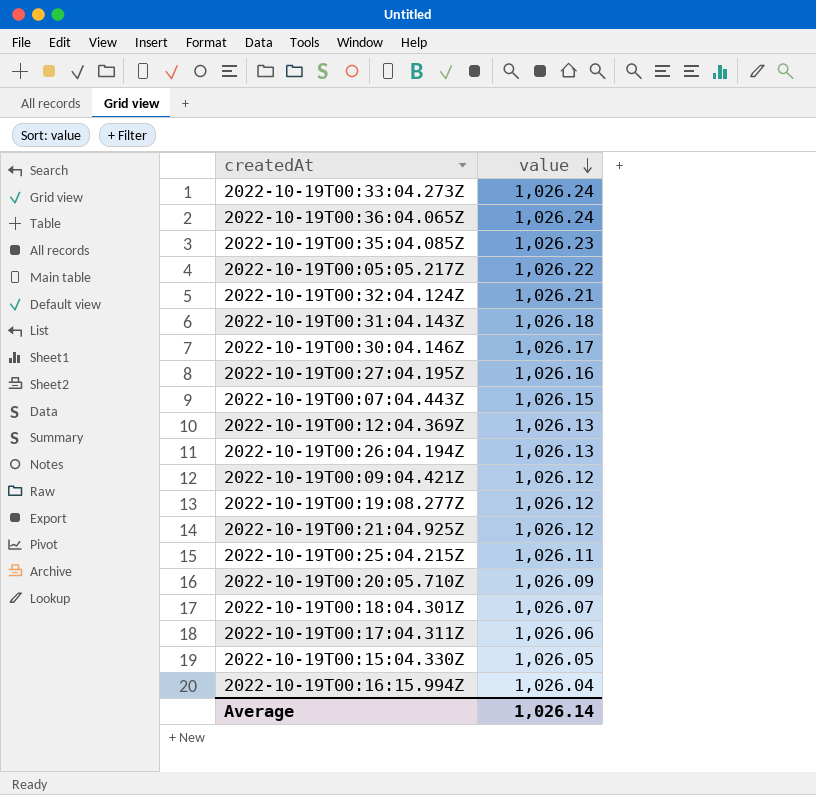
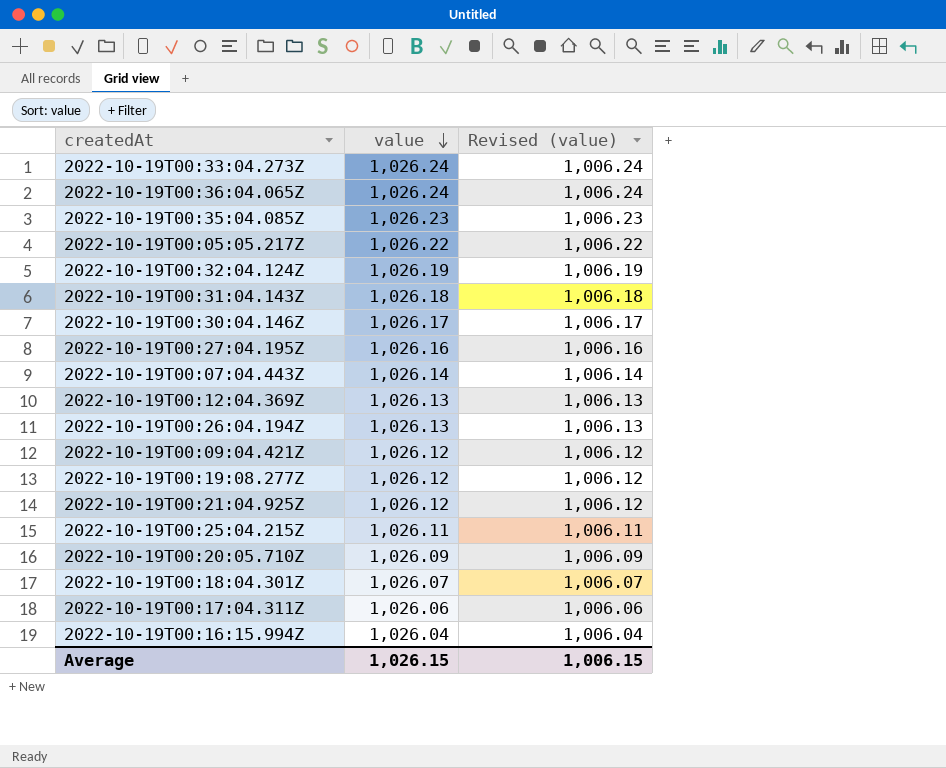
column Revised (value) | formula: none -> [value] - 20
row 2022-10-19T00:15:04.330Z: 1,026.05 -> none
2022-10-19T00:32:04.124Z | value: 1,026.21 -> 1,026.19
2022-10-19T00:07:04.443Z | value: 1,026.15 -> 1,026.14
Average | value: 1,026.14 -> 1,026.15

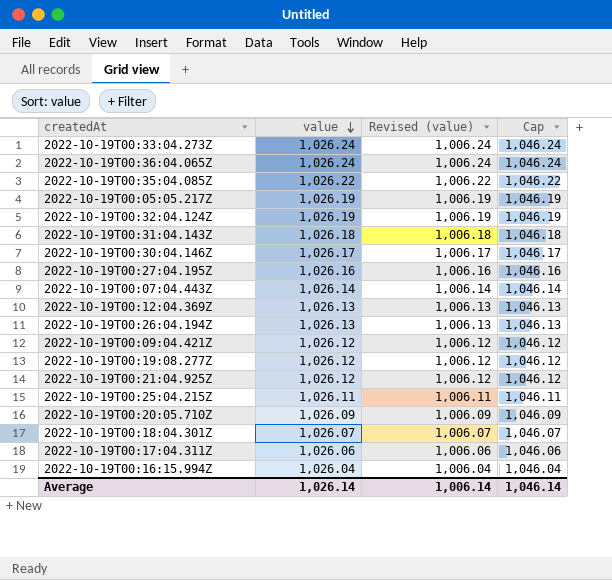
column Cap | formula: none -> [value] + 20
2022-10-19T00:35:04.085Z | value: 1,026.23 -> 1,026.22
2022-10-19T00:35:04.085Z | Revised (value): 1,006.23 -> 1,006.22
2022-10-19T00:05:05.217Z | value: 1,026.22 -> 1,026.19
2022-10-19T00:05:05.217Z | Revised (value): 1,006.22 -> 1,006.19
Average | value: 1,026.15 -> 1,026.14
Average | Revised (value): 1,006.15 -> 1,006.14

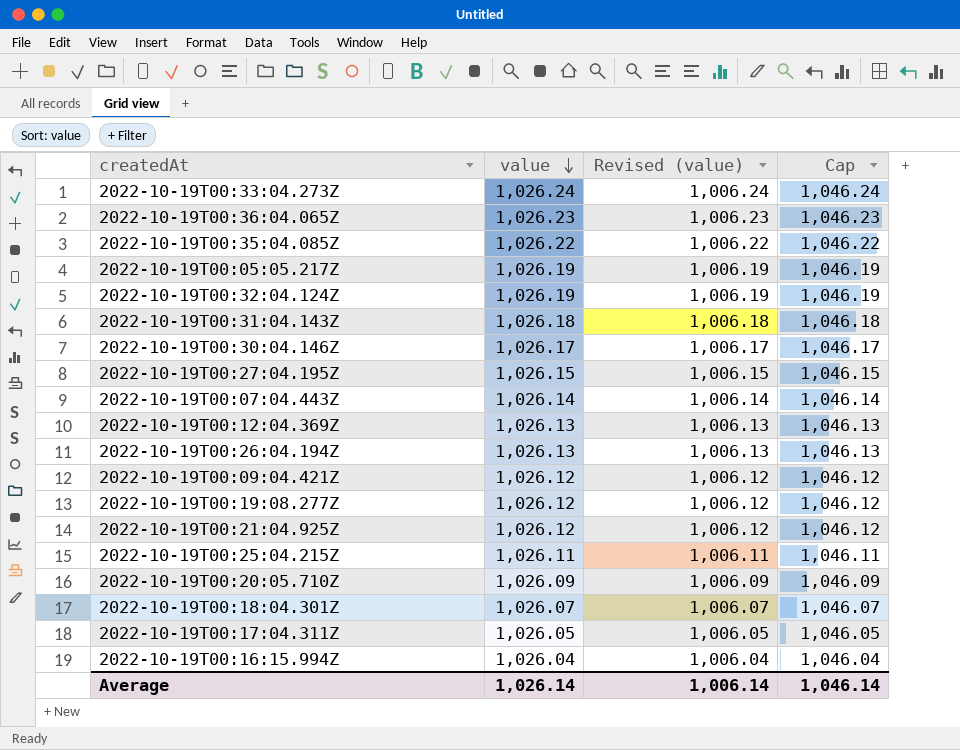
2022-10-19T00:36:04.065Z | value: 1,026.24 -> 1,026.23
2022-10-19T00:36:04.065Z | Revised (value): 1,006.24 -> 1,006.23
2022-10-19T00:36:04.065Z | Cap: 1,046.24 -> 1,046.23
2022-10-19T00:27:04.195Z | value: 1,026.16 -> 1,026.15
2022-10-19T00:27:04.195Z | Revised (value): 1,006.16 -> 1,006.15
2022-10-19T00:27:04.195Z | Cap: 1,046.16 -> 1,046.15
2022-10-19T00:17:04.311Z | value: 1,026.06 -> 1,026.05
2022-10-19T00:17:04.311Z | Revised (value): 1,006.06 -> 1,006.05
2022-10-19T00:17:04.311Z | Cap: 1,046.06 -> 1,046.05

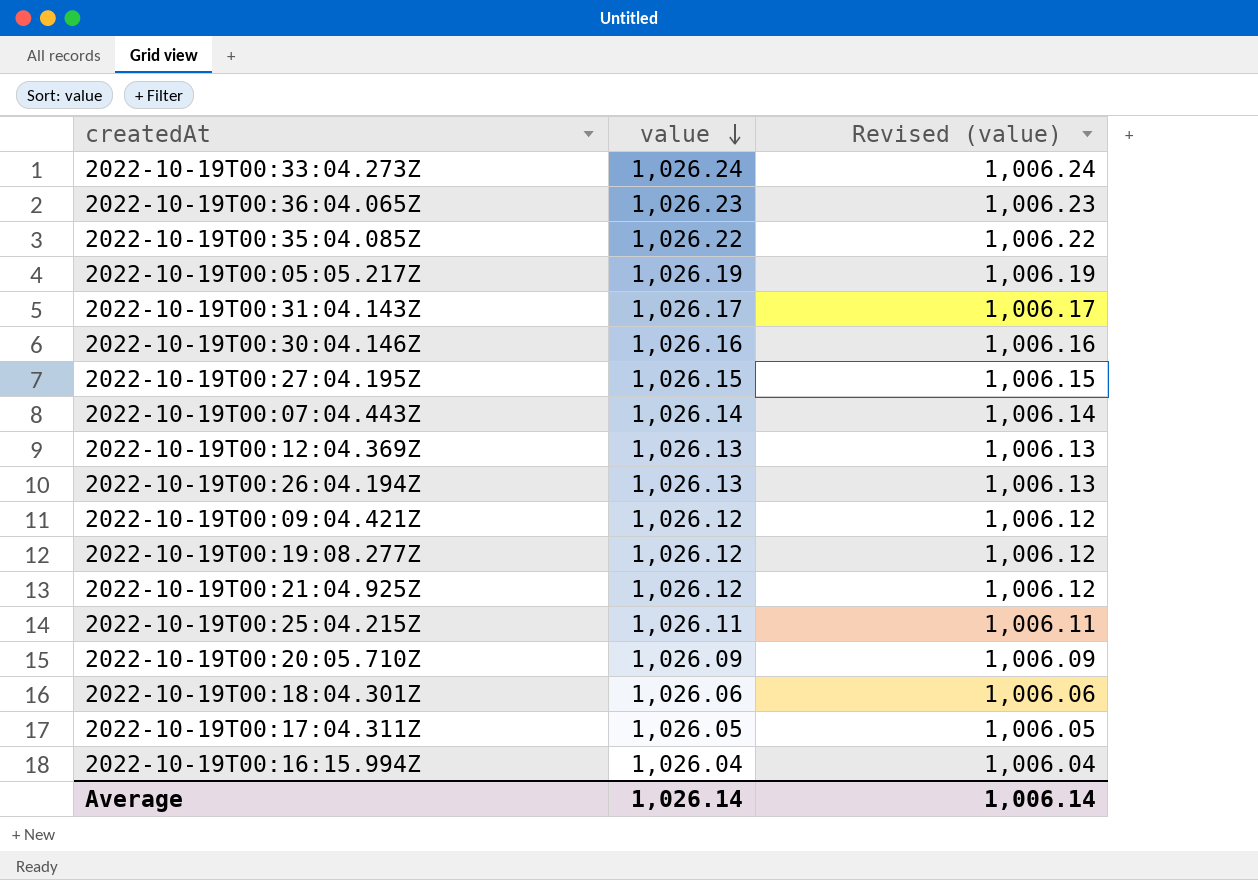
column Cap | formula: [value] + 20 -> none
row 2022-10-19T00:32:04.124Z: 1,026.19 | 1,006.19 | 1,046.19 -> none
2022-10-19T00:31:04.143Z | value: 1,026.18 -> 1,026.17
2022-10-19T00:31:04.143Z | Revised (value): 1,006.18 -> 1,006.17
2022-10-19T00:30:04.146Z | value: 1,026.17 -> 1,026.16
2022-10-19T00:30:04.146Z | Revised (value): 1,006.17 -> 1,006.16
2022-10-19T00:18:04.301Z | value: 1,026.07 -> 1,026.06
2022-10-19T00:18:04.301Z | Revised (value): 1,006.07 -> 1,006.06

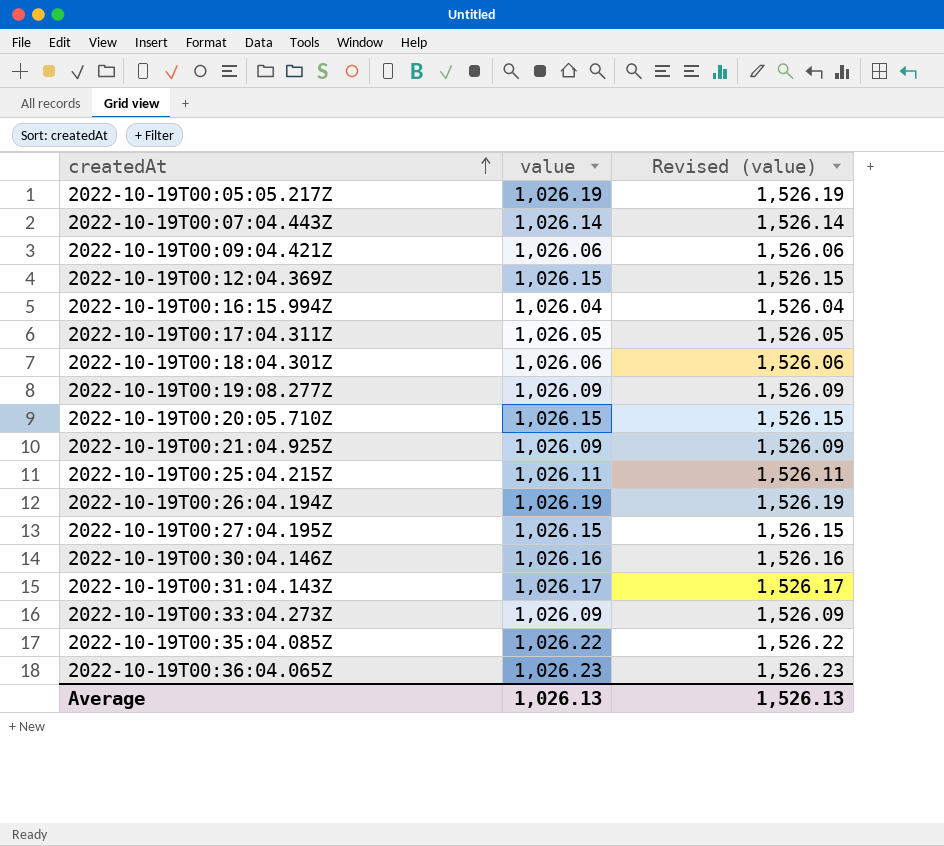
row order: value descending -> createdAt ascending
column Revised (value) | formula: [value] - 20 -> [value] + 500
2022-10-19T00:09:04.421Z | value: 1,026.12 -> 1,026.06
2022-10-19T00:12:04.369Z | value: 1,026.13 -> 1,026.15
2022-10-19T00:19:08.277Z | value: 1,026.12 -> 1,026.09
2022-10-19T00:20:05.710Z | value: 1,026.09 -> 1,026.15
2022-10-19T00:21:04.925Z | value: 1,026.12 -> 1,026.09
2022-10-19T00:26:04.194Z | value: 1,026.13 -> 1,026.19
2022-10-19T00:33:04.273Z | value: 1,026.24 -> 1,026.09
Average | value: 1,026.14 -> 1,026.13
Average | Revised (value): 1,006.14 -> 1,526.13

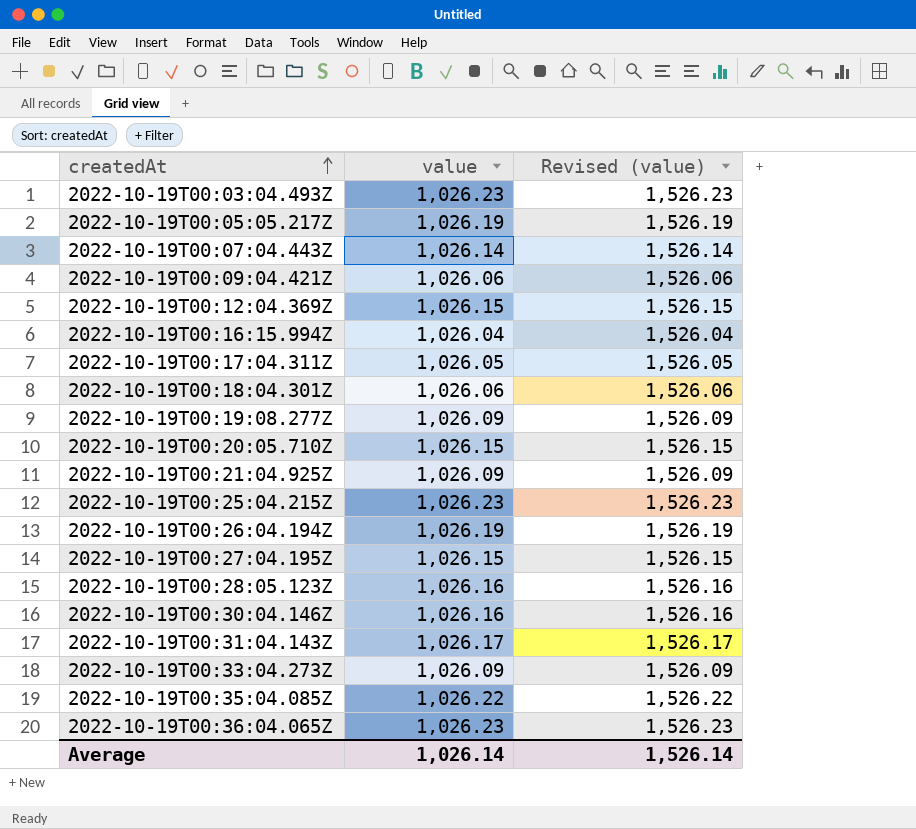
row 2022-10-19T00:03:04.493Z: none -> 1,026.23 | 1,526.23
2022-10-19T00:25:04.215Z | value: 1,026.11 -> 1,026.23
2022-10-19T00:25:04.215Z | Revised (value): 1,526.11 -> 1,526.23
row 2022-10-19T00:28:05.123Z: none -> 1,026.16 | 1,526.16
Average | value: 1,026.13 -> 1,026.14
Average | Revised (value): 1,526.13 -> 1,526.14

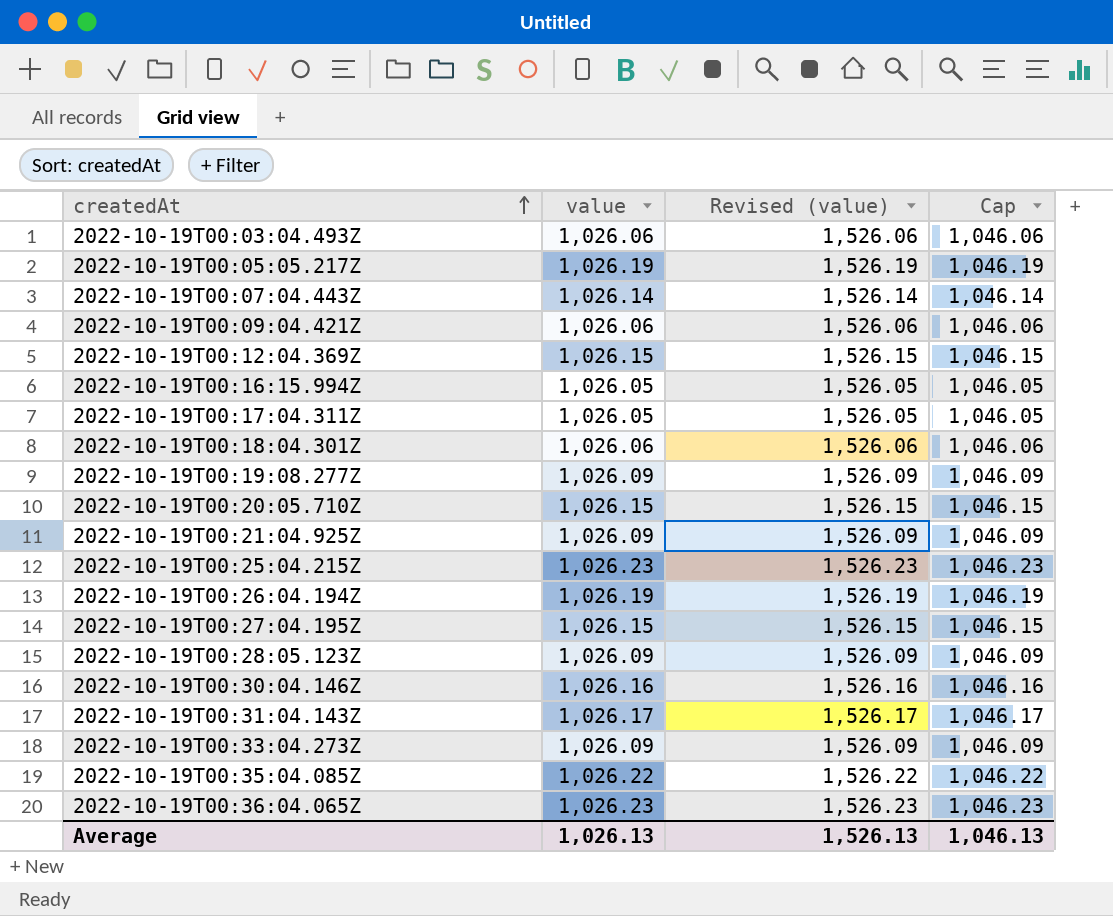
column Cap | formula: none -> [value] + 20
2022-10-19T00:03:04.493Z | value: 1,026.23 -> 1,026.06
2022-10-19T00:03:04.493Z | Revised (value): 1,526.23 -> 1,526.06
2022-10-19T00:16:15.994Z | value: 1,026.04 -> 1,026.05
2022-10-19T00:16:15.994Z | Revised (value): 1,526.04 -> 1,526.05
2022-10-19T00:28:05.123Z | value: 1,026.16 -> 1,026.09
2022-10-19T00:28:05.123Z | Revised (value): 1,526.16 -> 1,526.09
Average | value: 1,026.14 -> 1,026.13
Average | Revised (value): 1,526.14 -> 1,526.13

